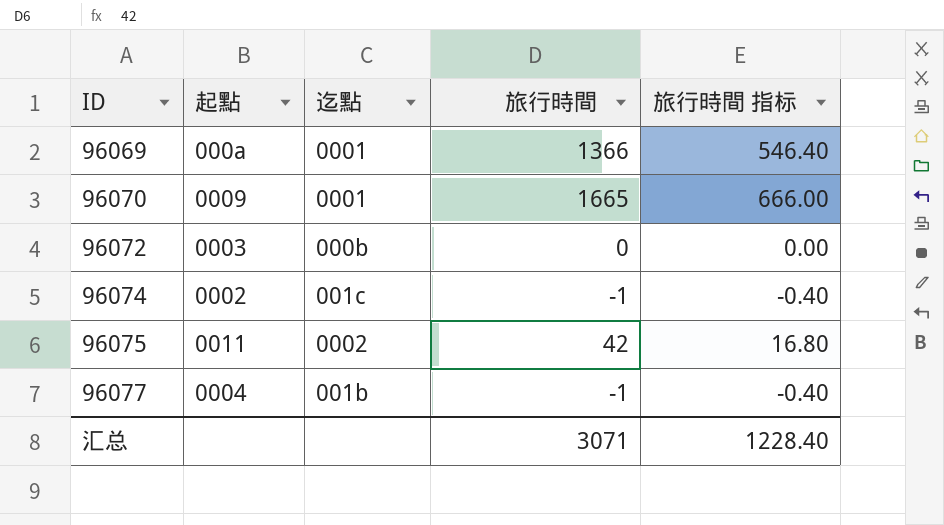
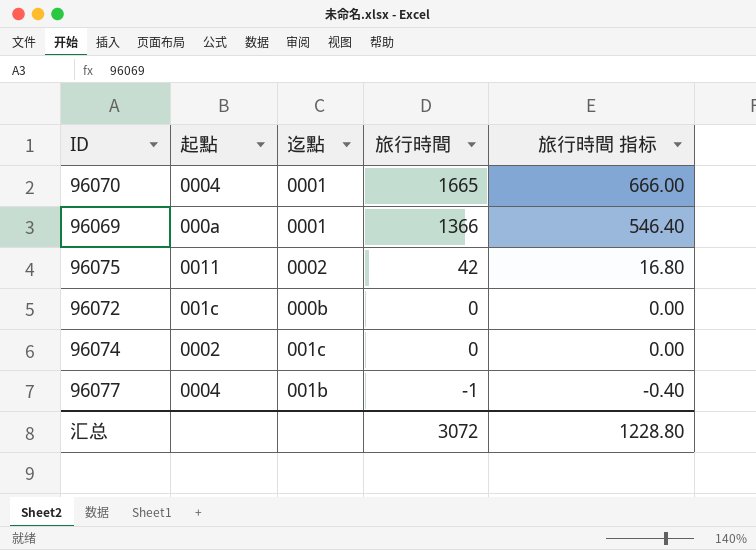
row order: ID ascending -> 旅行時間 descending
96070 | 起點: 0009 -> 0004
96072 | 起點: 0003 -> 001c
96074 | 旅行時間: -1 -> 0
96074 | 旅行時間 指标: -0.40 -> 0.00
汇总 | 旅行時間: 3071 -> 3072
汇总 | 旅行時間 指标: 1228.40 -> 1228.80

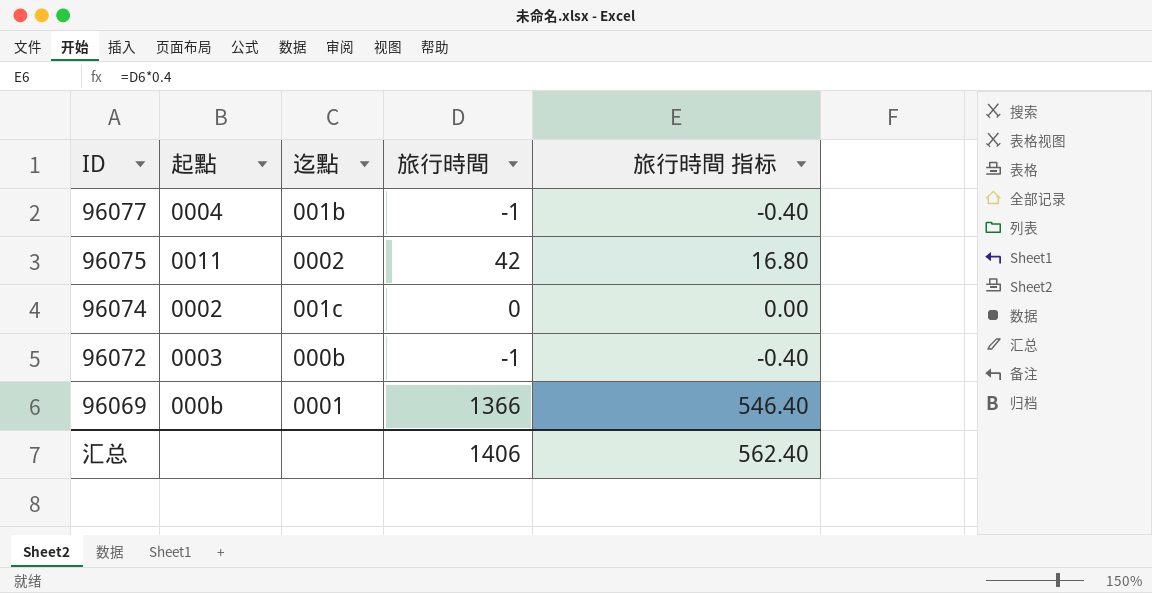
row order: 旅行時間 descending -> ID descending
row 96070: 0004 | 0001 | 1665 | 666.00 -> none
96072 | 起點: 001c -> 0003
96072 | 旅行時間: 0 -> -1
96072 | 旅行時間 指标: 0.00 -> -0.40
96069 | 起點: 000a -> 000b
汇总 | 旅行時間: 3072 -> 1406
汇总 | 旅行時間 指标: 1228.80 -> 562.40

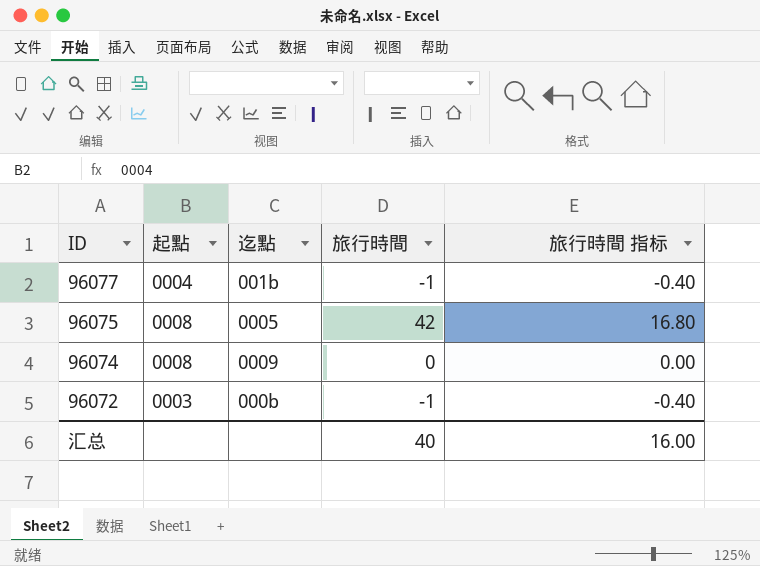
row 96069: 000b | 0001 | 1366 | 546.40 -> none
96075 | 起點: 0011 -> 0008
96075 | 迄點: 0002 -> 0005
96074 | 起點: 0002 -> 0008
96074 | 迄點: 001c -> 0009
汇总 | 旅行時間: 1406 -> 40
汇总 | 旅行時間 指标: 562.40 -> 16.00

